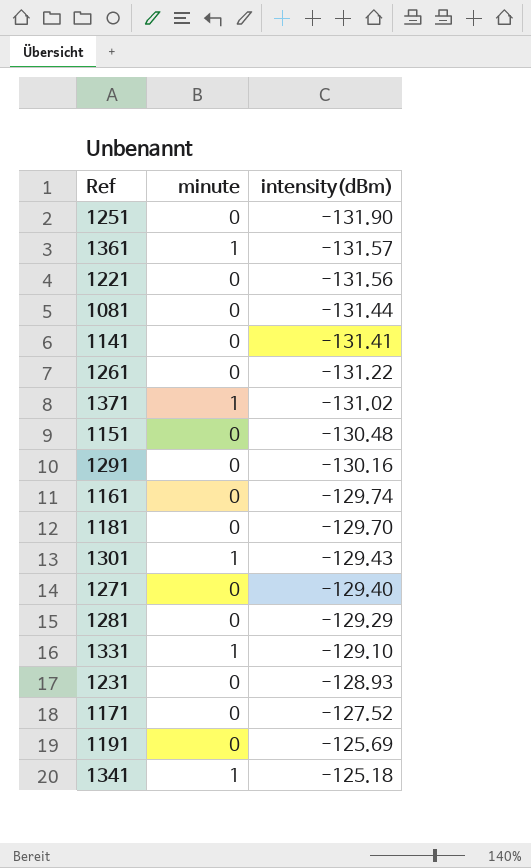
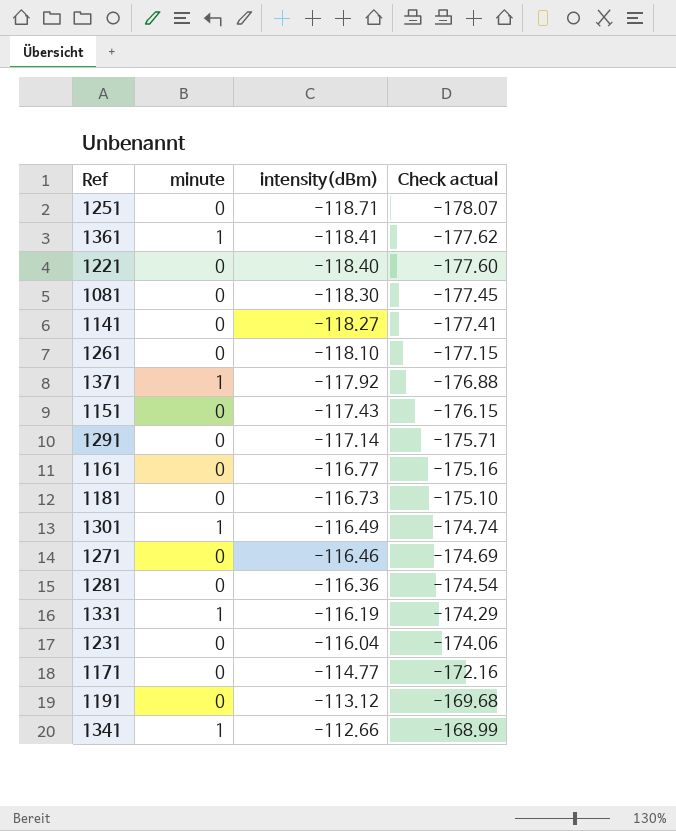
column Check actual | formula: none -> [intensity(dBm)] * 1.5
1251 | intensity(dBm): -131.90 -> -118.71
1361 | intensity(dBm): -131.57 -> -118.41
1221 | intensity(dBm): -131.56 -> -118.40
1081 | intensity(dBm): -131.44 -> -118.30
1141 | intensity(dBm): -131.41 -> -118.27
1261 | intensity(dBm): -131.22 -> -118.10
1371 | intensity(dBm): -131.02 -> -117.92
1151 | intensity(dBm): -130.48 -> -117.43
1291 | intensity(dBm): -130.16 -> -117.14
1161 | intensity(dBm): -129.74 -> -116.77
1181 | intensity(dBm): -129.70 -> -116.73
1301 | intensity(dBm): -129.43 -> -116.49
1271 | intensity(dBm): -129.40 -> -116.46
1281 | intensity(dBm): -129.29 -> -116.36
1331 | intensity(dBm): -129.10 -> -116.19
1231 | intensity(dBm): -128.93 -> -116.04
1171 | intensity(dBm): -127.52 -> -114.77
1191 | intensity(dBm): -125.69 -> -113.12
1341 | intensity(dBm): -125.18 -> -112.66

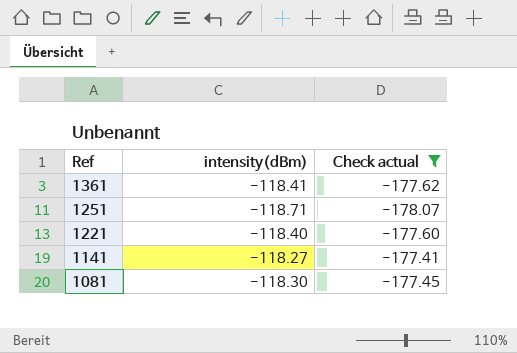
filter: none -> Check actual <= -177.41
row order: intensity(dBm) ascending -> Ref descending
column minute | position: 2 -> none

